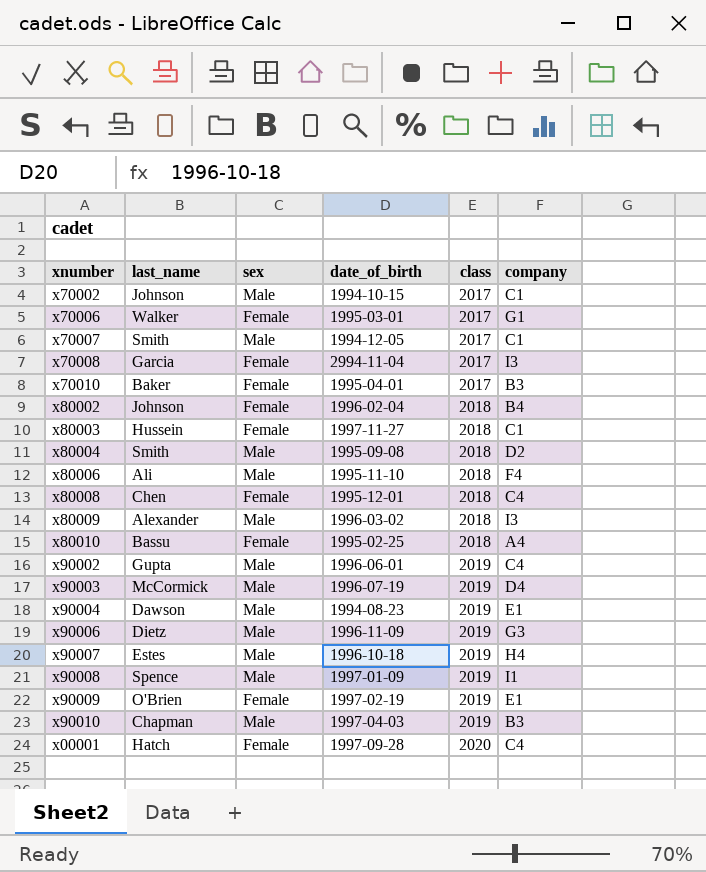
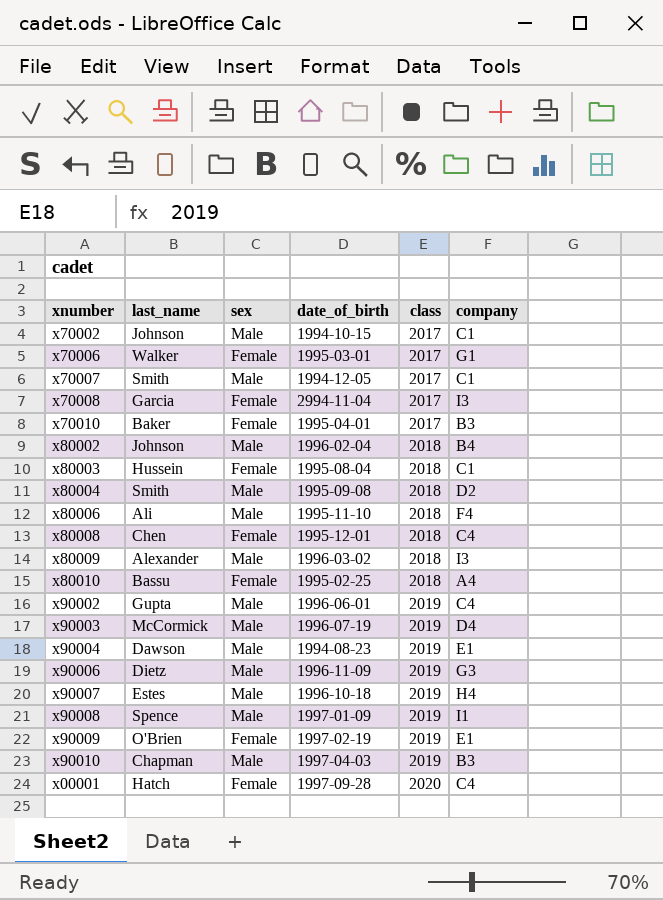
x80002 | sex: Female -> Male
x80003 | date_of_birth: 1997-11-27 -> 1995-08-04

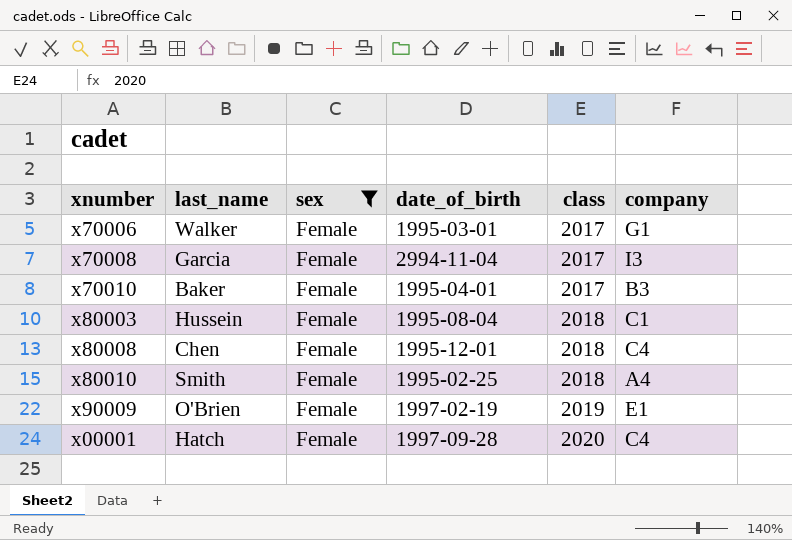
filter: none -> sex = Female
x80010 | last_name: Bassu -> Smith

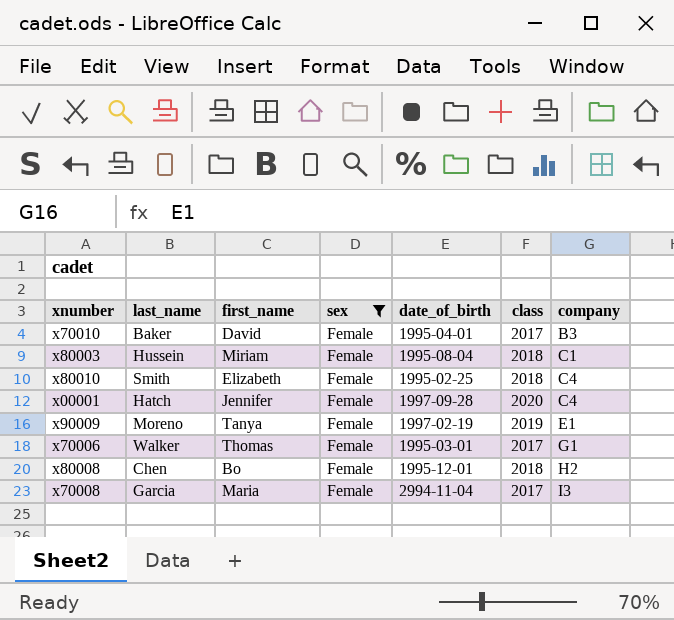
row order: class ascending -> company ascending
column first_name | position: none -> 3
x80010 | company: A4 -> C4
x90009 | last_name: O'Brien -> Moreno
x80008 | company: C4 -> H2

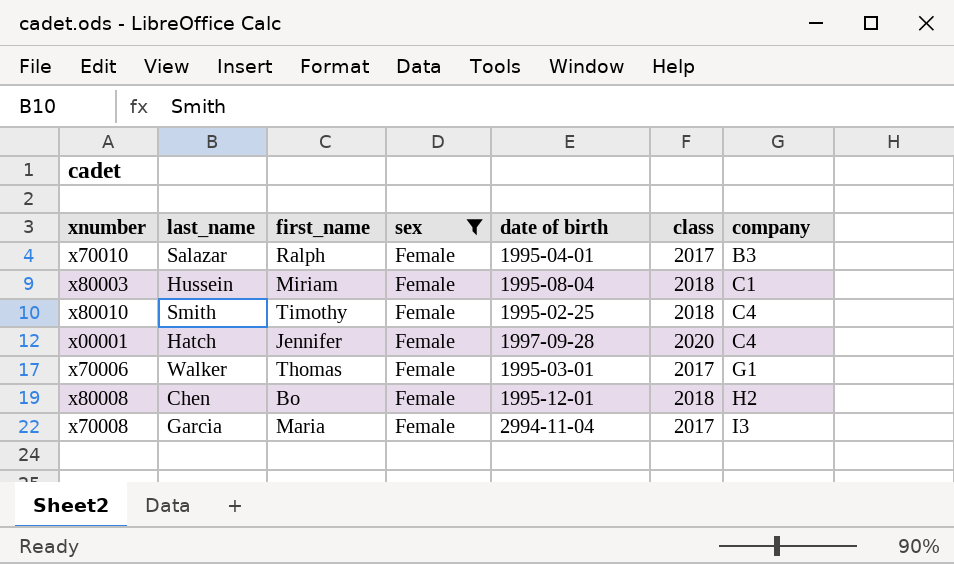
column name: date_of_birth -> date of birth
row x90009: Moreno | Tanya | Female | 1997-02-19 | 2019 | E1 -> none
x70010 | last_name: Baker -> Salazar
x70010 | first_name: David -> Ralph
x80010 | first_name: Elizabeth -> Timothy

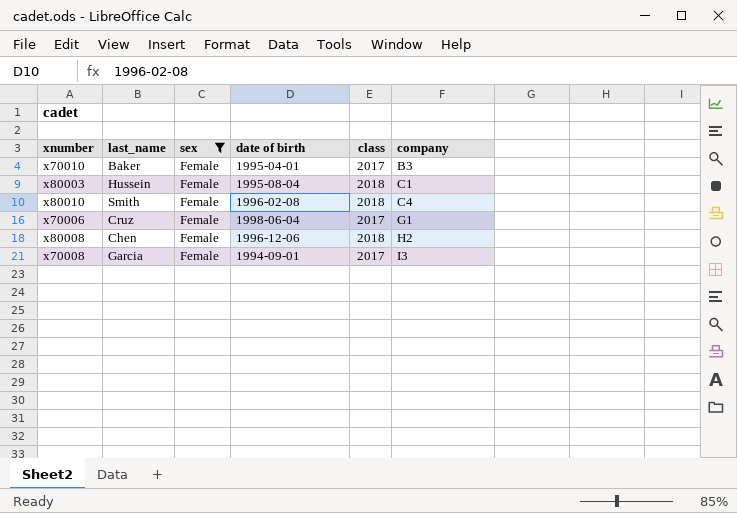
column first_name | position: 3 -> none
row x00001: Hatch | Jennifer | Female | 1997-09-28 | 2020 | C4 -> none
x70010 | last_name: Salazar -> Baker
x80010 | date of birth: 1995-02-25 -> 1996-02-08
x70006 | last_name: Walker -> Cruz
x70006 | date of birth: 1995-03-01 -> 1998-06-04
x80008 | date of birth: 1995-12-01 -> 1996-12-06
x70008 | date of birth: 2994-11-04 -> 1994-09-01

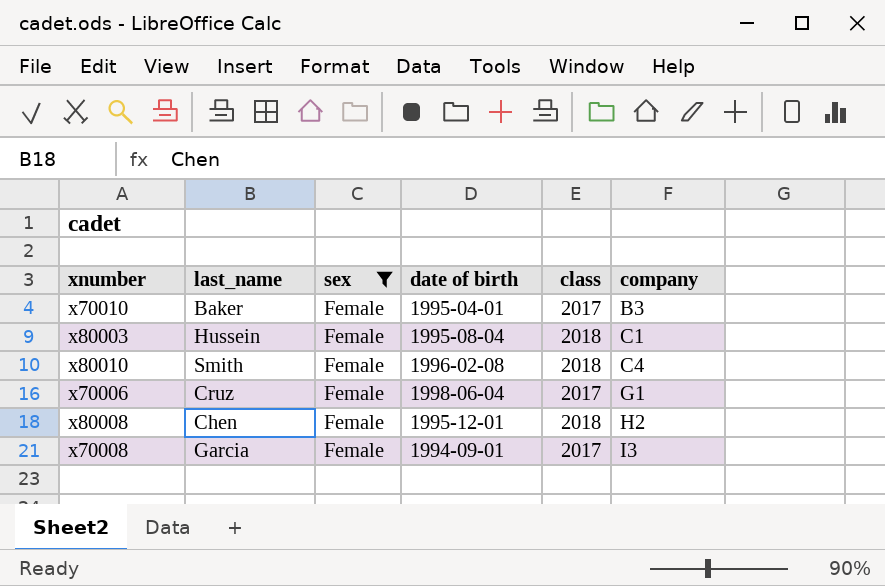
x80008 | date of birth: 1996-12-06 -> 1995-12-01

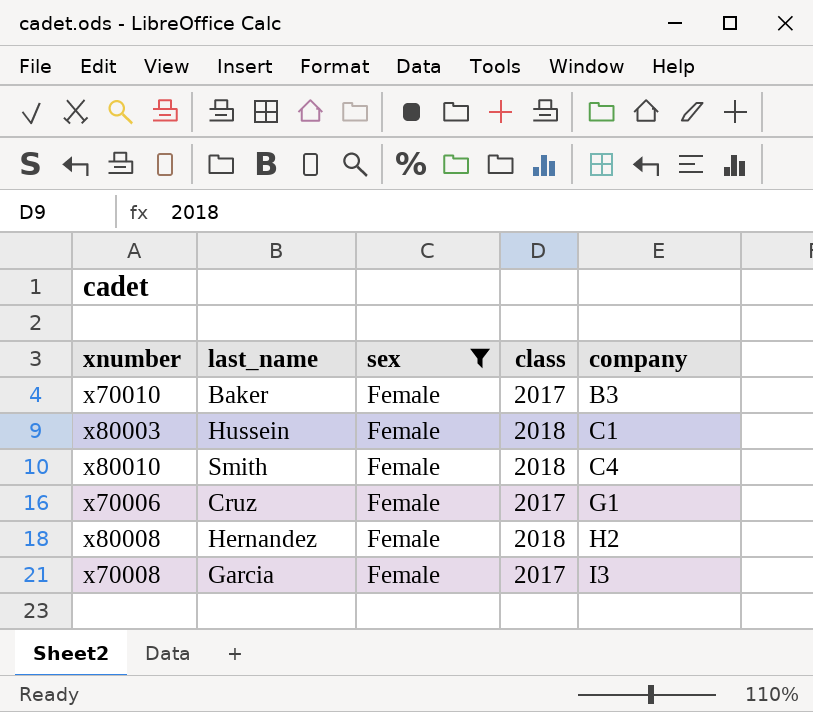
column date of birth | position: 4 -> none
x80008 | last_name: Chen -> Hernandez

